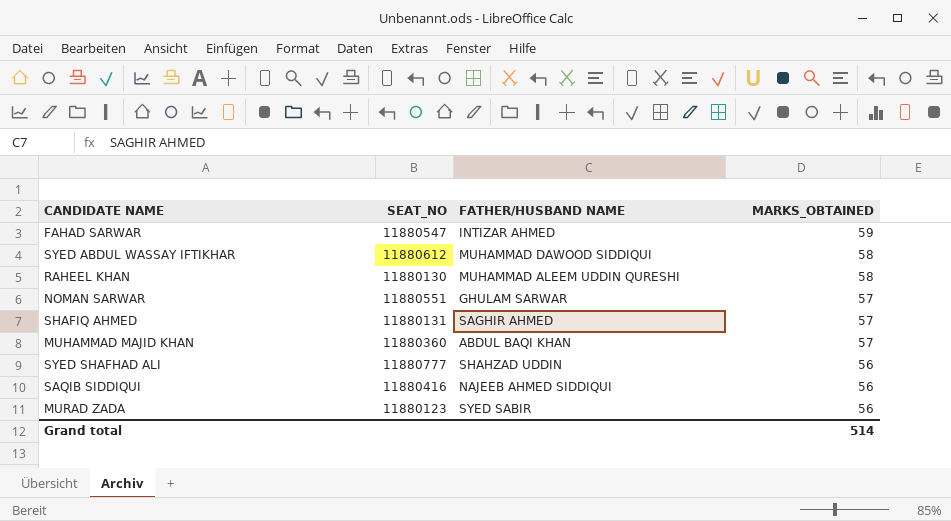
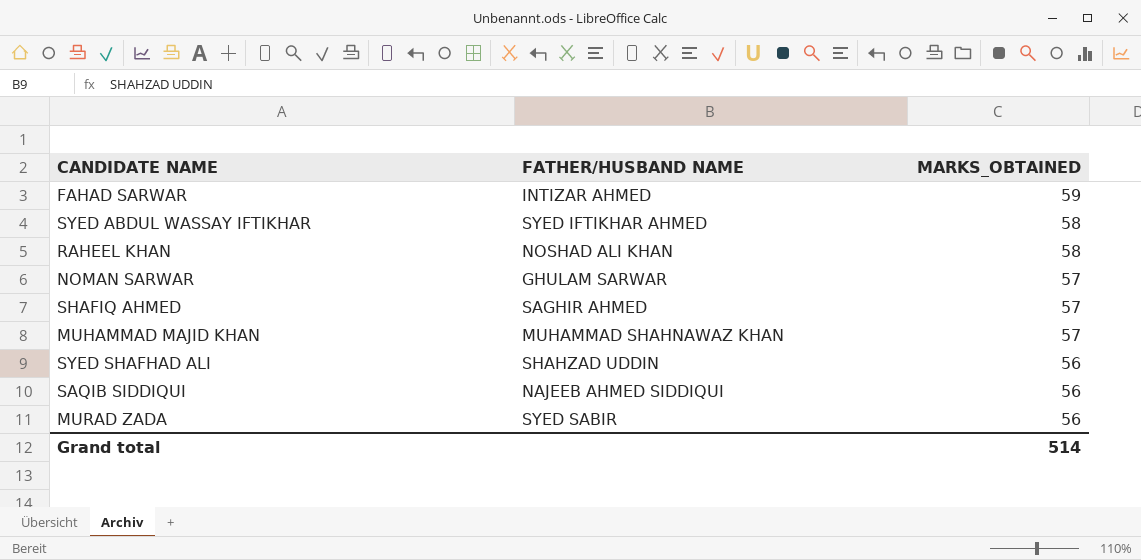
column SEAT_NO | position: 2 -> none
SYED ABDUL WASSAY IFTIKHAR | FATHER/HUSBAND NAME: MUHAMMAD DAWOOD SIDDIQUI -> SYED IFTIKHAR AHMED
RAHEEL KHAN | FATHER/HUSBAND NAME: MUHAMMAD ALEEM UDDIN QURESHI -> NOSHAD ALI KHAN
MUHAMMAD MAJID KHAN | FATHER/HUSBAND NAME: ABDUL BAQI KHAN -> MUHAMMAD SHAHNAWAZ KHAN

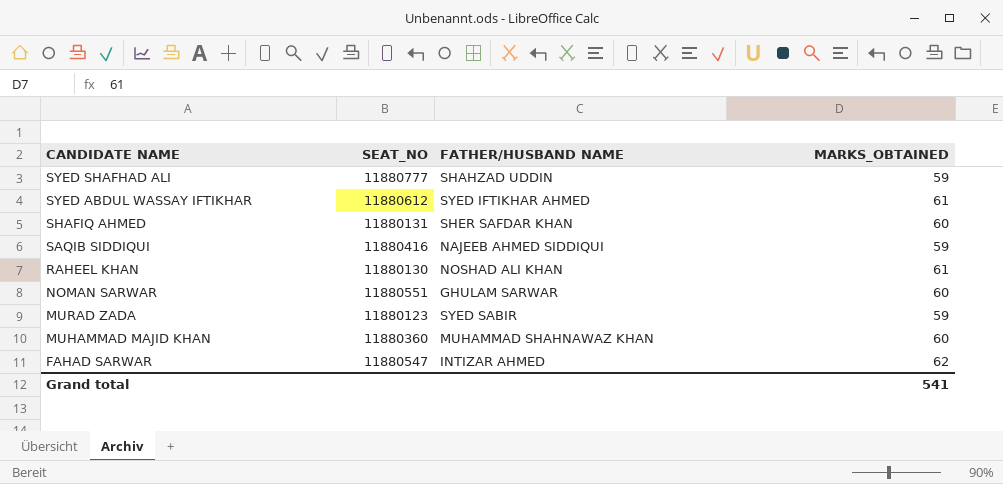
row order: MARKS_OBTAINED descending -> CANDIDATE NAME descending
column SEAT_NO | position: none -> 2
SYED SHAFHAD ALI | MARKS_OBTAINED: 56 -> 59
SYED ABDUL WASSAY IFTIKHAR | MARKS_OBTAINED: 58 -> 61
SHAFIQ AHMED | FATHER/HUSBAND NAME: SAGHIR AHMED -> SHER SAFDAR KHAN
SHAFIQ AHMED | MARKS_OBTAINED: 57 -> 60
SAQIB SIDDIQUI | MARKS_OBTAINED: 56 -> 59
RAHEEL KHAN | MARKS_OBTAINED: 58 -> 61
NOMAN SARWAR | MARKS_OBTAINED: 57 -> 60
MURAD ZADA | MARKS_OBTAINED: 56 -> 59
MUHAMMAD MAJID KHAN | MARKS_OBTAINED: 57 -> 60
FAHAD SARWAR | MARKS_OBTAINED: 59 -> 62
Grand total | MARKS_OBTAINED: 514 -> 541

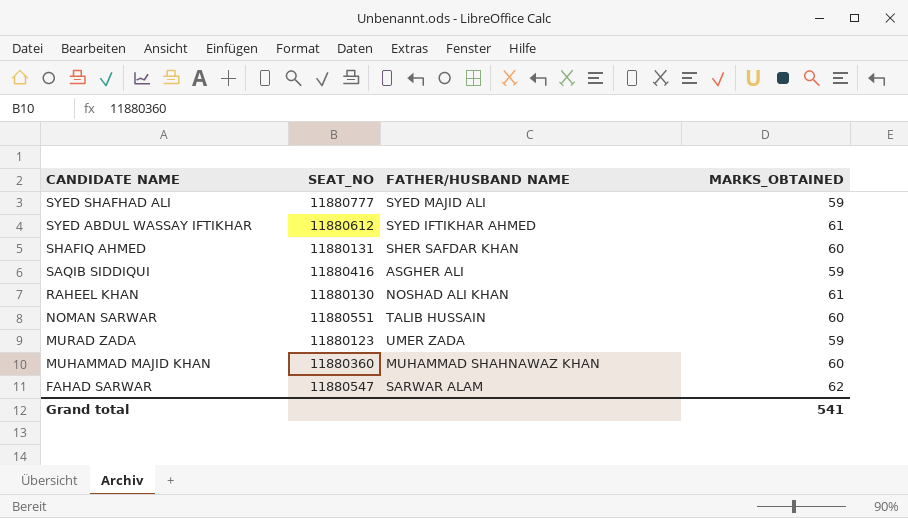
SYED SHAFHAD ALI | FATHER/HUSBAND NAME: SHAHZAD UDDIN -> SYED MAJID ALI
SAQIB SIDDIQUI | FATHER/HUSBAND NAME: NAJEEB AHMED SIDDIQUI -> ASGHER ALI
NOMAN SARWAR | FATHER/HUSBAND NAME: GHULAM SARWAR -> TALIB HUSSAIN
MURAD ZADA | FATHER/HUSBAND NAME: SYED SABIR -> UMER ZADA
FAHAD SARWAR | FATHER/HUSBAND NAME: INTIZAR AHMED -> SARWAR ALAM

